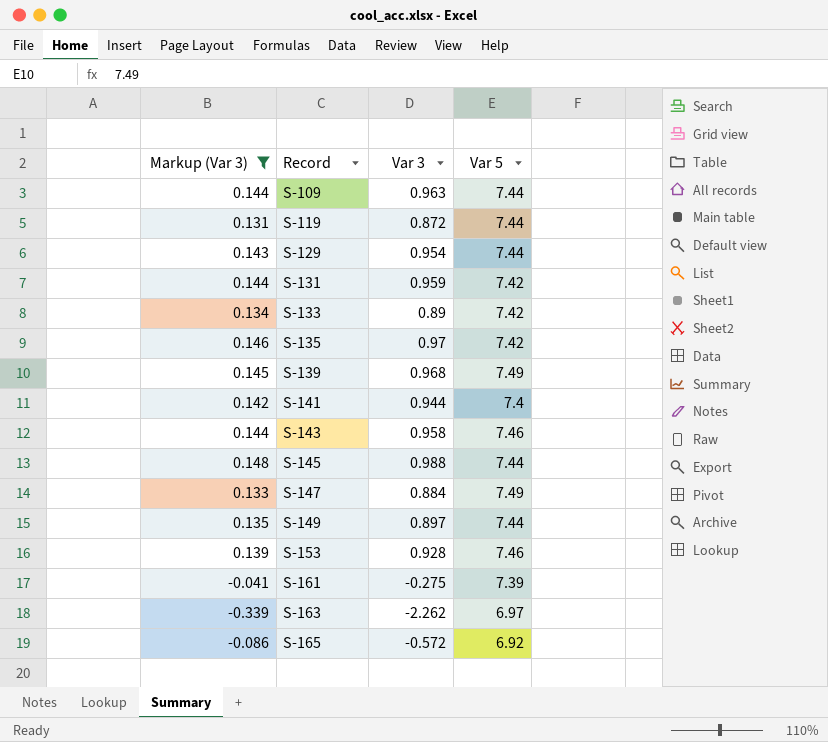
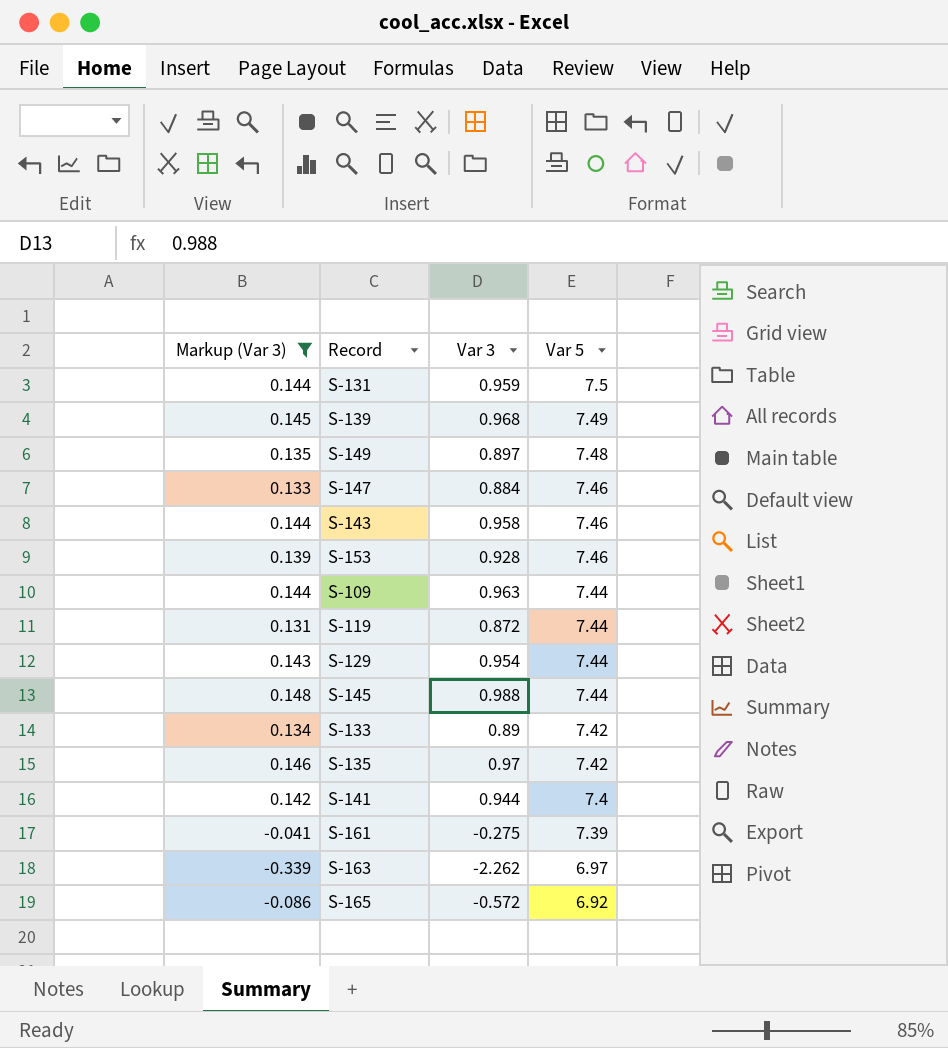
row order: Record ascending -> Var 5 descending
S-131 | Var 5: 7.42 -> 7.5
S-149 | Var 5: 7.44 -> 7.48
S-147 | Var 5: 7.49 -> 7.46

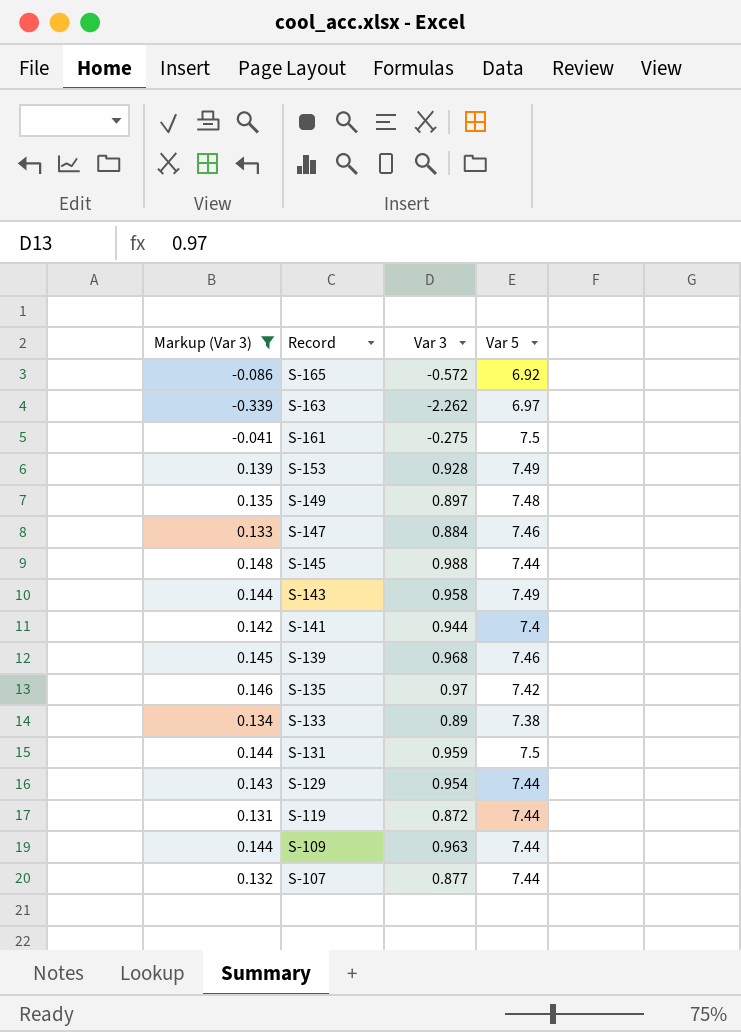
row order: Var 5 descending -> Record descending
S-161 | Var 5: 7.39 -> 7.5
S-153 | Var 5: 7.46 -> 7.49
S-143 | Var 5: 7.46 -> 7.49
S-139 | Var 5: 7.49 -> 7.46
S-133 | Var 5: 7.42 -> 7.38
row S-107: none -> 0.132 | 0.877 | 7.44

